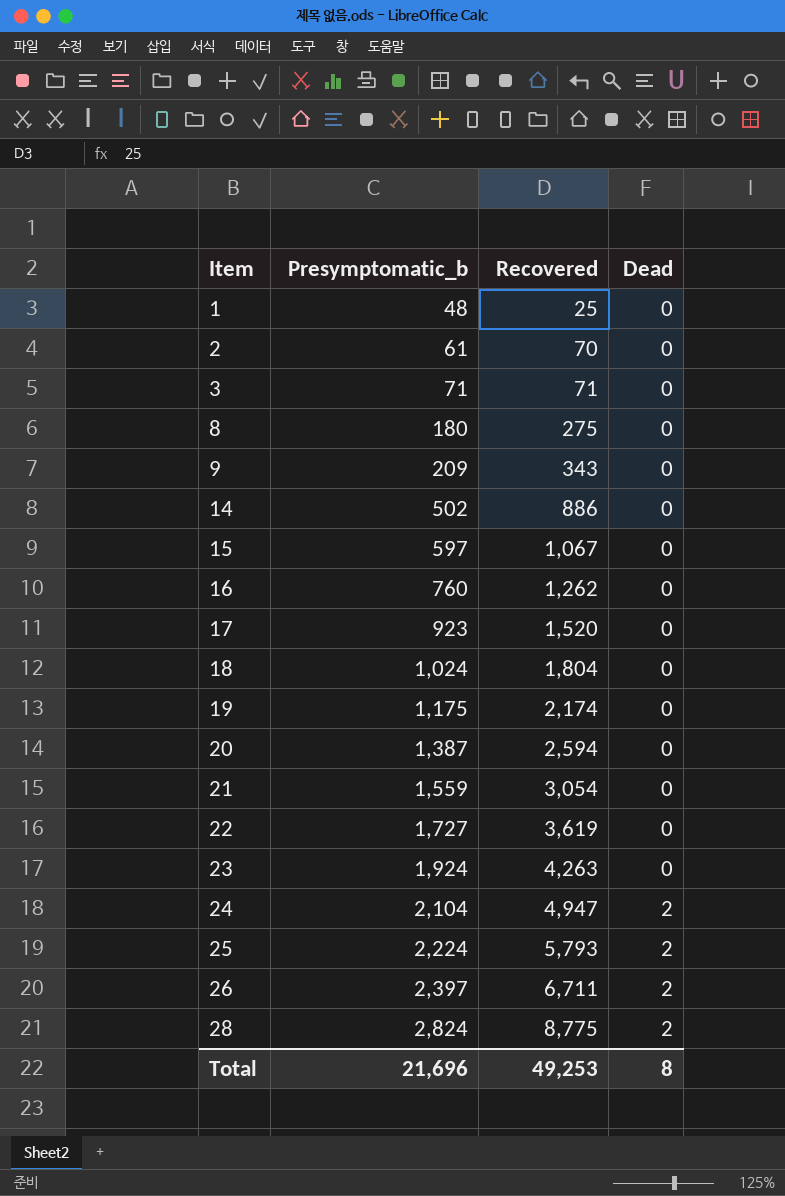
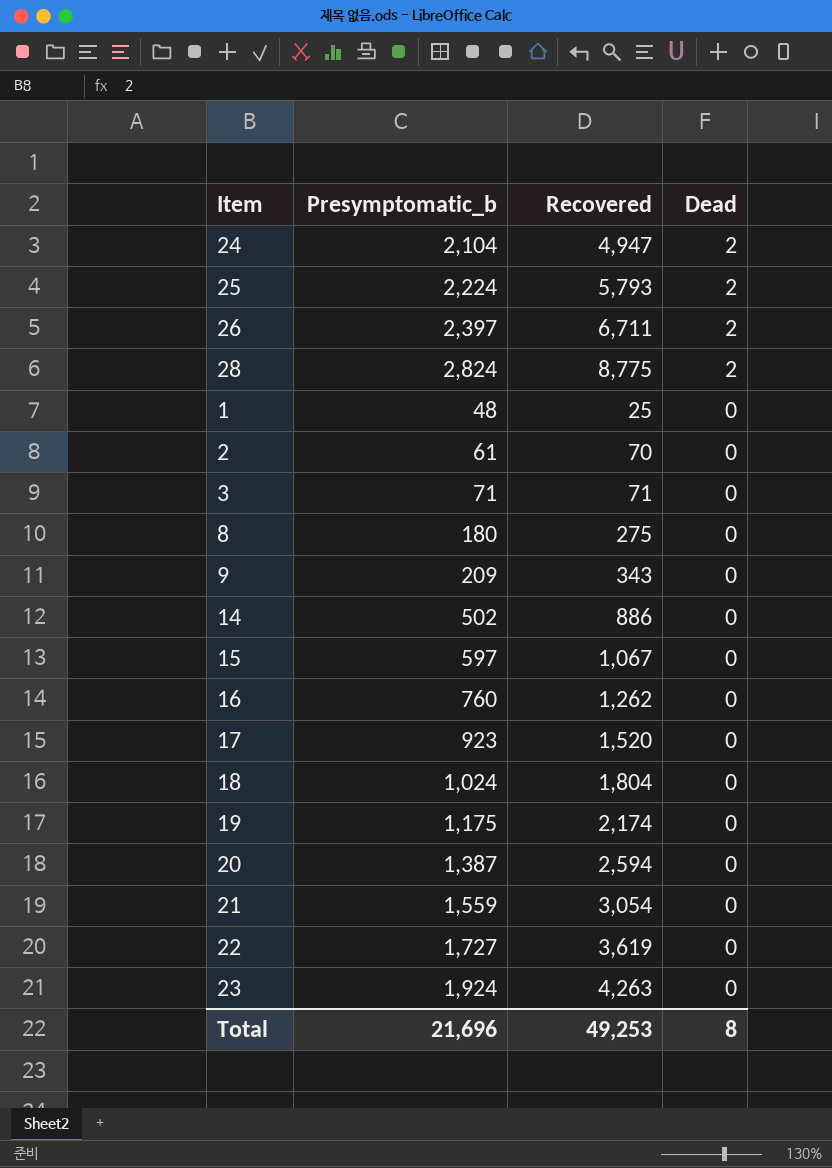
row order: Item ascending -> Dead descending

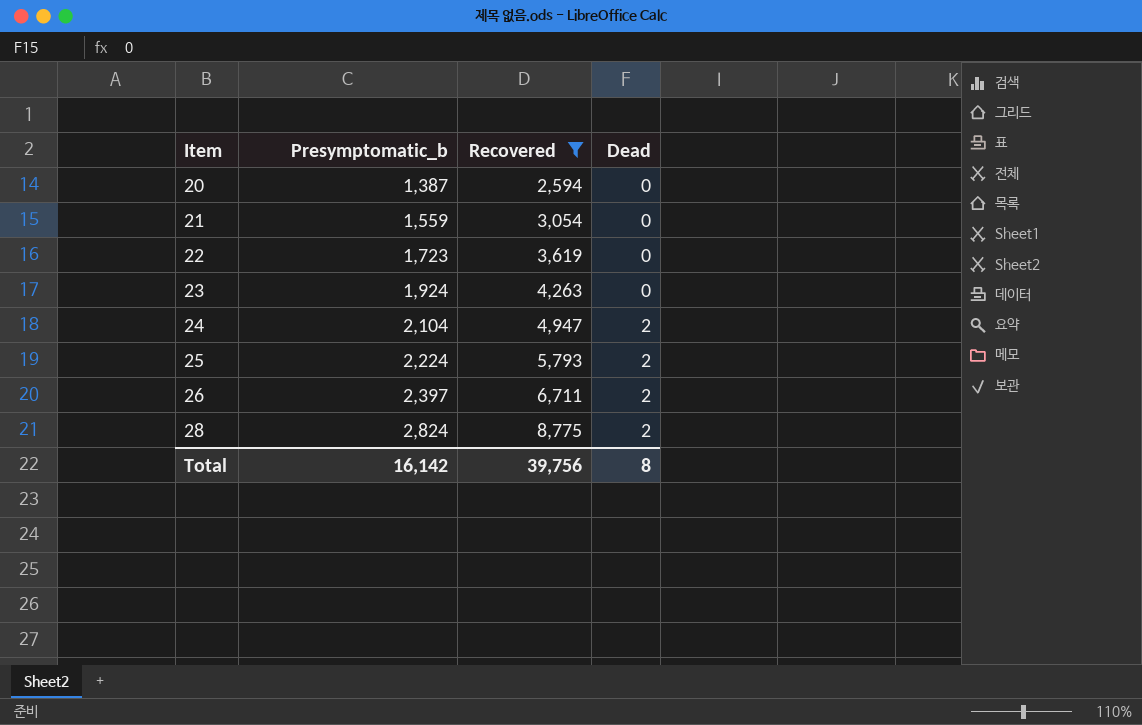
filter: none -> Recovered >= 2,594
row order: Dead descending -> Item ascending
22 | Presymptomatic_b: 1,727 -> 1,723
Total | Presymptomatic_b: 21,696 -> 16,142
Total | Recovered: 49,253 -> 39,756

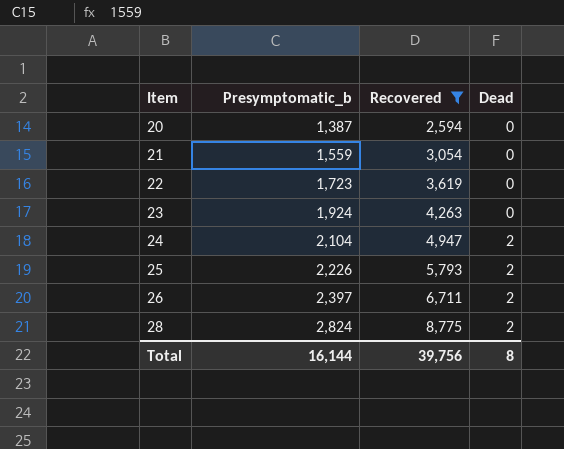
25 | Presymptomatic_b: 2,224 -> 2,226
Total | Presymptomatic_b: 16,142 -> 16,144

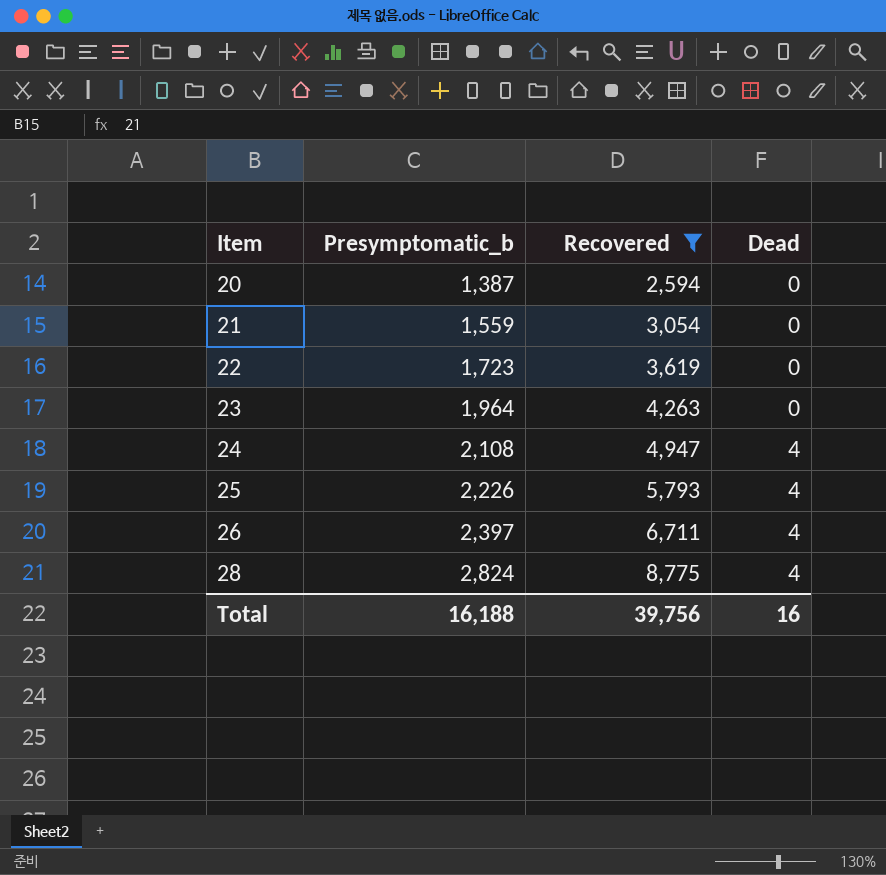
23 | Presymptomatic_b: 1,924 -> 1,964
24 | Presymptomatic_b: 2,104 -> 2,108
24 | Dead: 2 -> 4
25 | Dead: 2 -> 4
26 | Dead: 2 -> 4
28 | Dead: 2 -> 4
Total | Presymptomatic_b: 16,144 -> 16,188
Total | Dead: 8 -> 16

